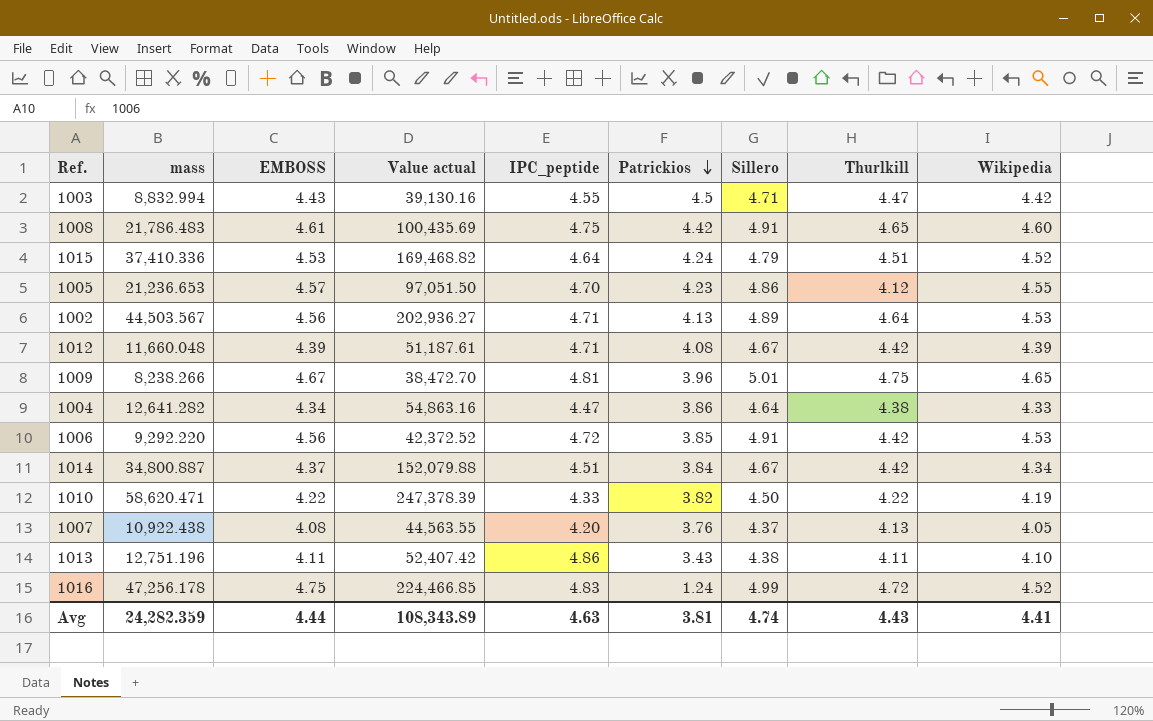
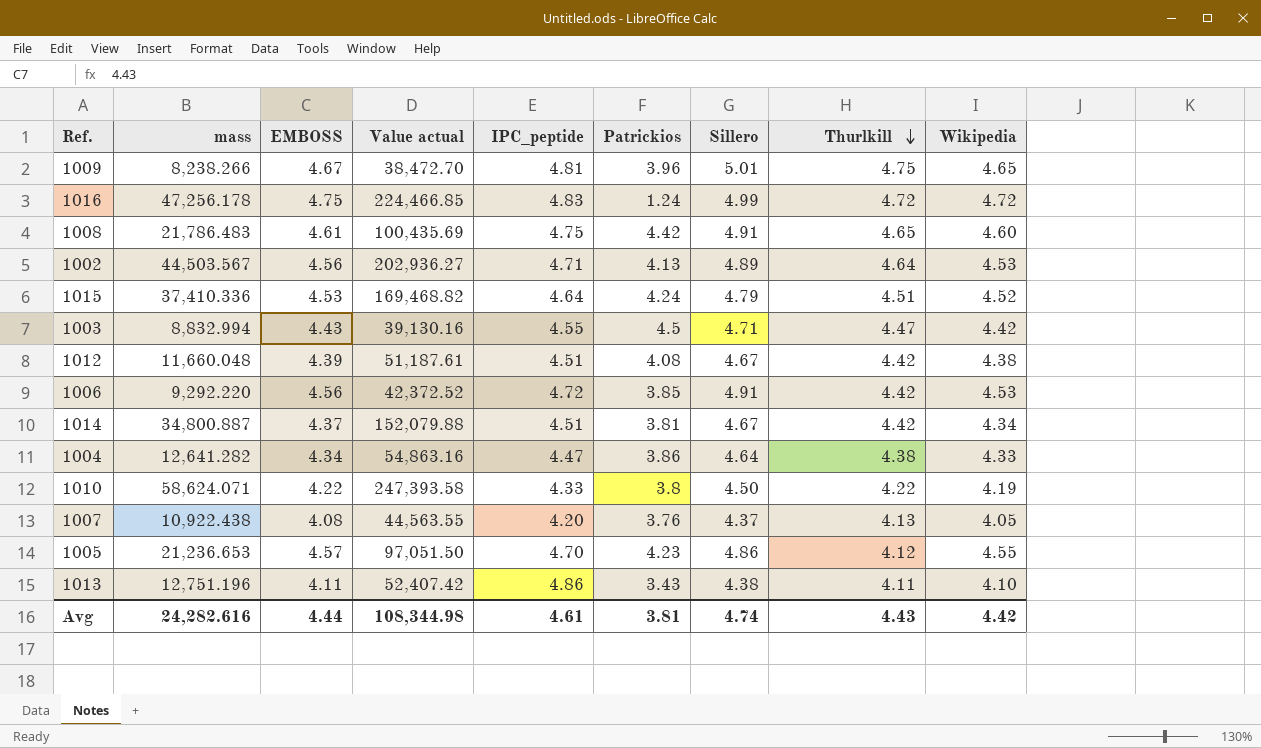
row order: Patrickios descending -> Thurlkill descending
1016 | Wikipedia: 4.52 -> 4.72
1012 | IPC_peptide: 4.71 -> 4.51
1012 | Wikipedia: 4.39 -> 4.38
1014 | Patrickios: 3.84 -> 3.81
1010 | mass: 58,620.471 -> 58,624.071
1010 | Value actual: 247,378.39 -> 247,393.58
1010 | Patrickios: 3.82 -> 3.8
Avg | mass: 24,282.359 -> 24,282.616
Avg | Value actual: 108,343.89 -> 108,344.98
Avg | IPC_peptide: 4.63 -> 4.61
Avg | Wikipedia: 4.41 -> 4.42

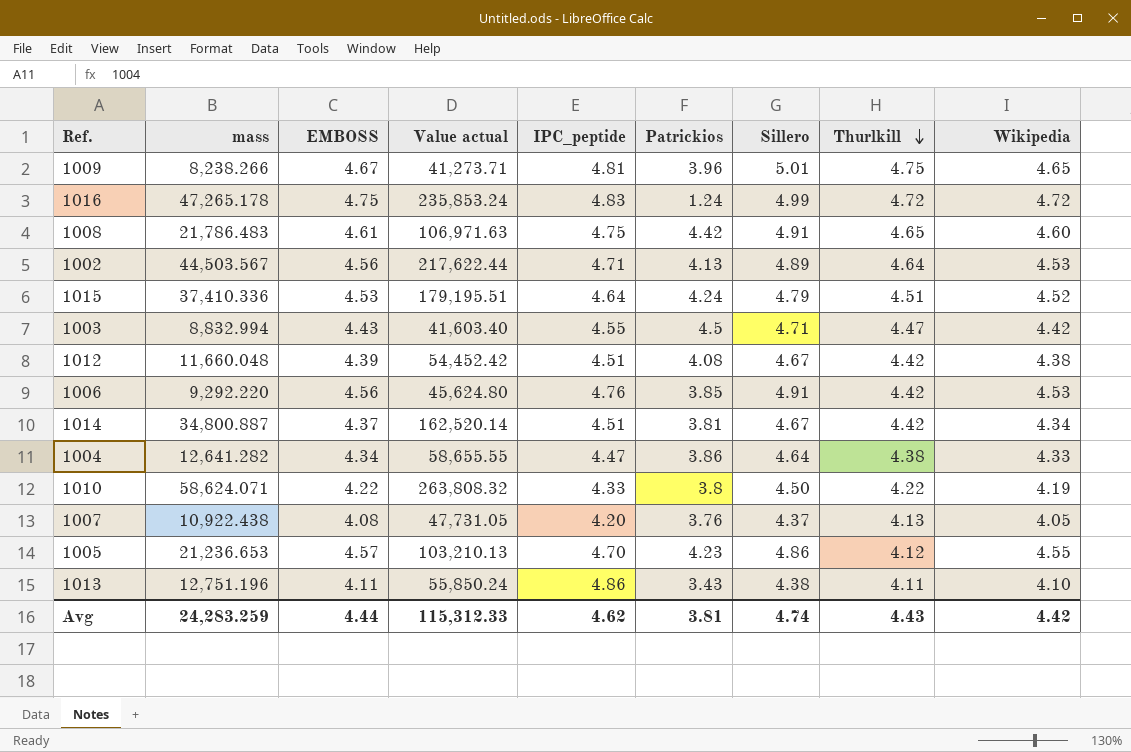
column Value actual | formula: [mass] * [EMBOSS] -> [mass] * [Sillero]
1016 | mass: 47,256.178 -> 47,265.178
1006 | IPC_peptide: 4.72 -> 4.76
Avg | mass: 24,282.616 -> 24,283.259
Avg | Value actual: 108,344.98 -> 115,312.33
Avg | IPC_peptide: 4.61 -> 4.62

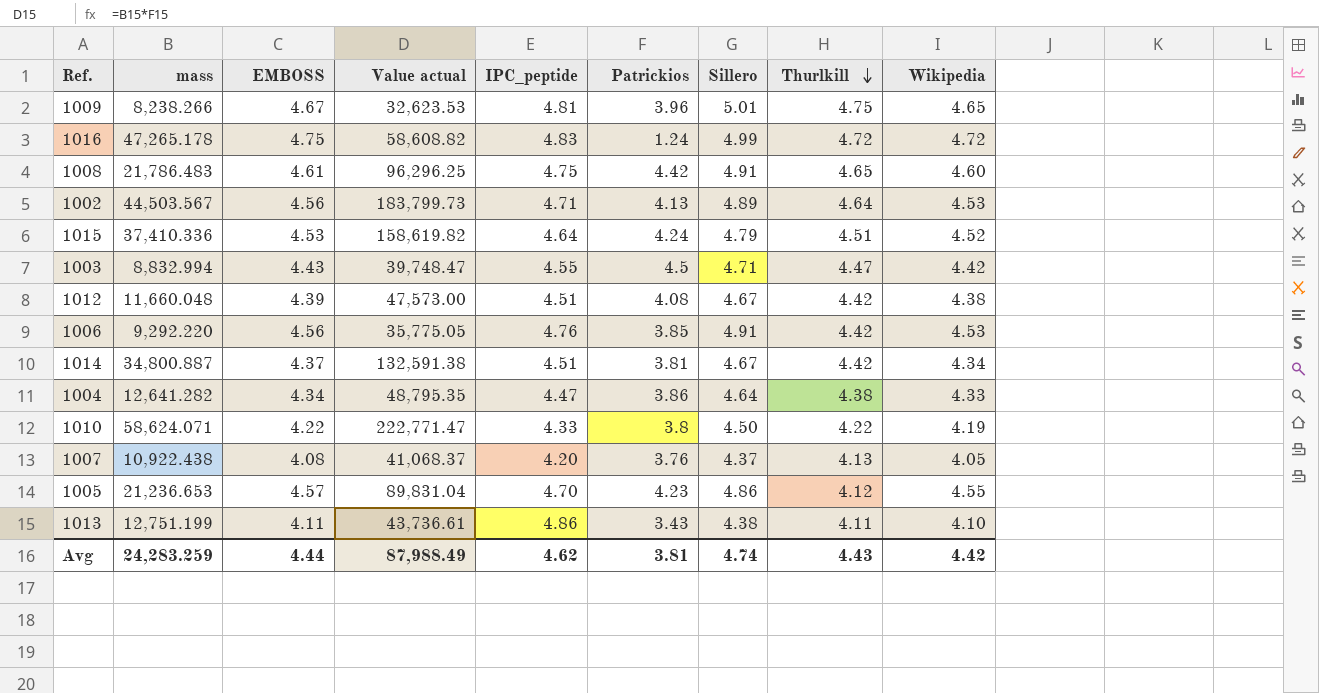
column Value actual | formula: [mass] * [Sillero] -> [mass] * [Patrickios]
1013 | mass: 12,751.196 -> 12,751.199
Avg | Value actual: 115,312.33 -> 87,988.49

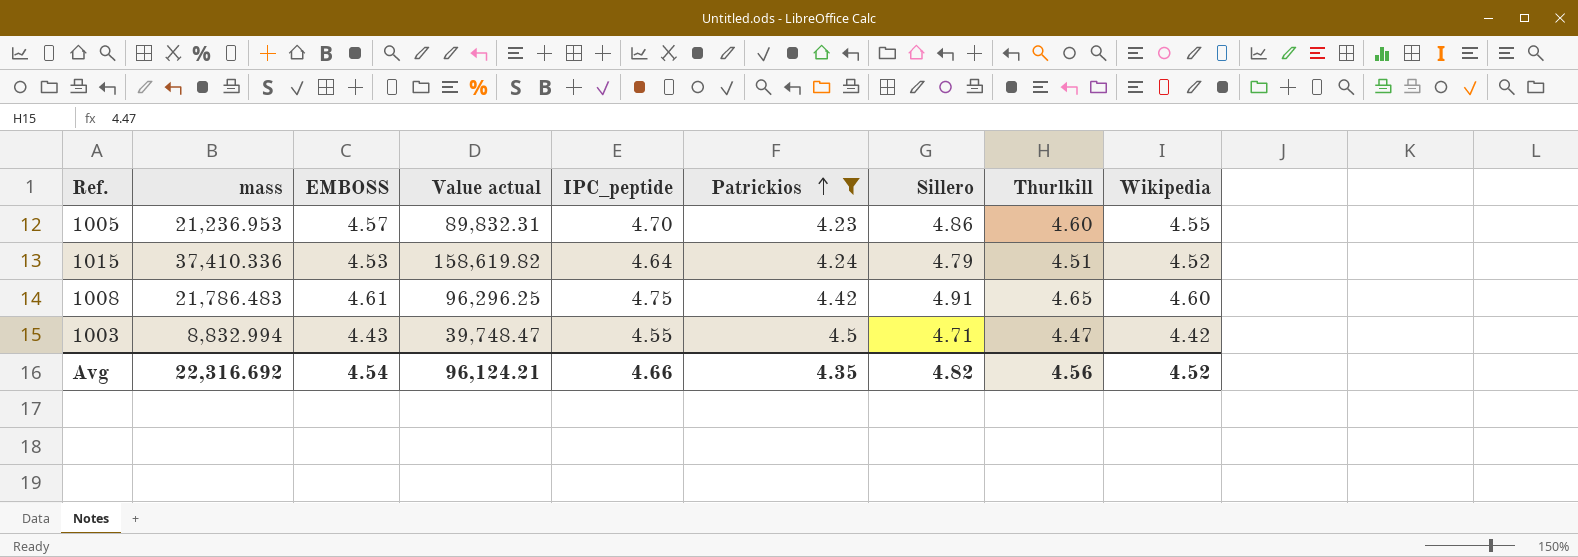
filter: none -> Patrickios >= 4.23
row order: Thurlkill descending -> Patrickios ascending
1005 | mass: 21,236.653 -> 21,236.953
1005 | Value actual: 89,831.04 -> 89,832.31
1005 | Thurlkill: 4.12 -> 4.60
Avg | mass: 24,283.259 -> 22,316.692
Avg | EMBOSS: 4.44 -> 4.54
Avg | Value actual: 87,988.49 -> 96,124.21
Avg | IPC_peptide: 4.62 -> 4.66
Avg | Patrickios: 3.81 -> 4.35
Avg | Sillero: 4.74 -> 4.82
Avg | Thurlkill: 4.43 -> 4.56
Avg | Wikipedia: 4.42 -> 4.52

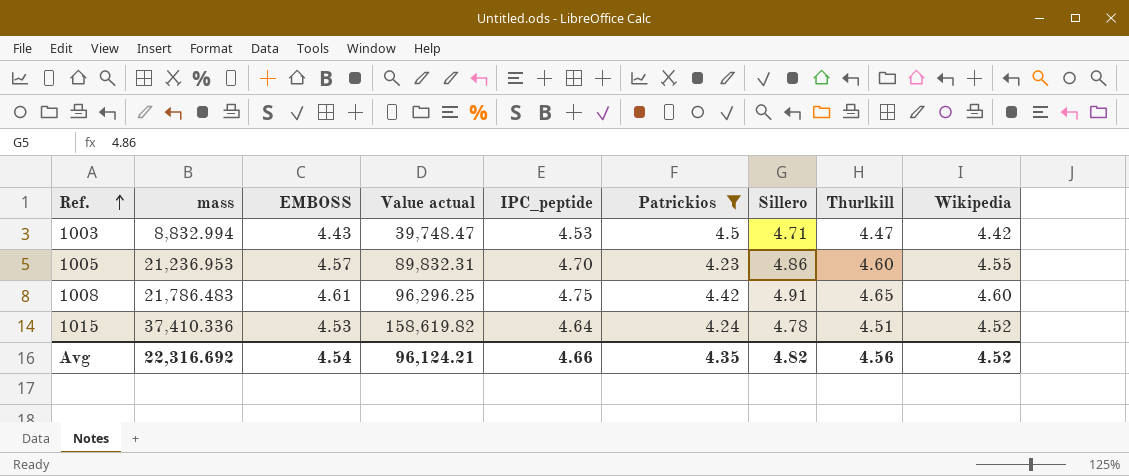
row order: Patrickios ascending -> Ref. ascending
1003 | IPC_peptide: 4.55 -> 4.53
1015 | Sillero: 4.79 -> 4.78

